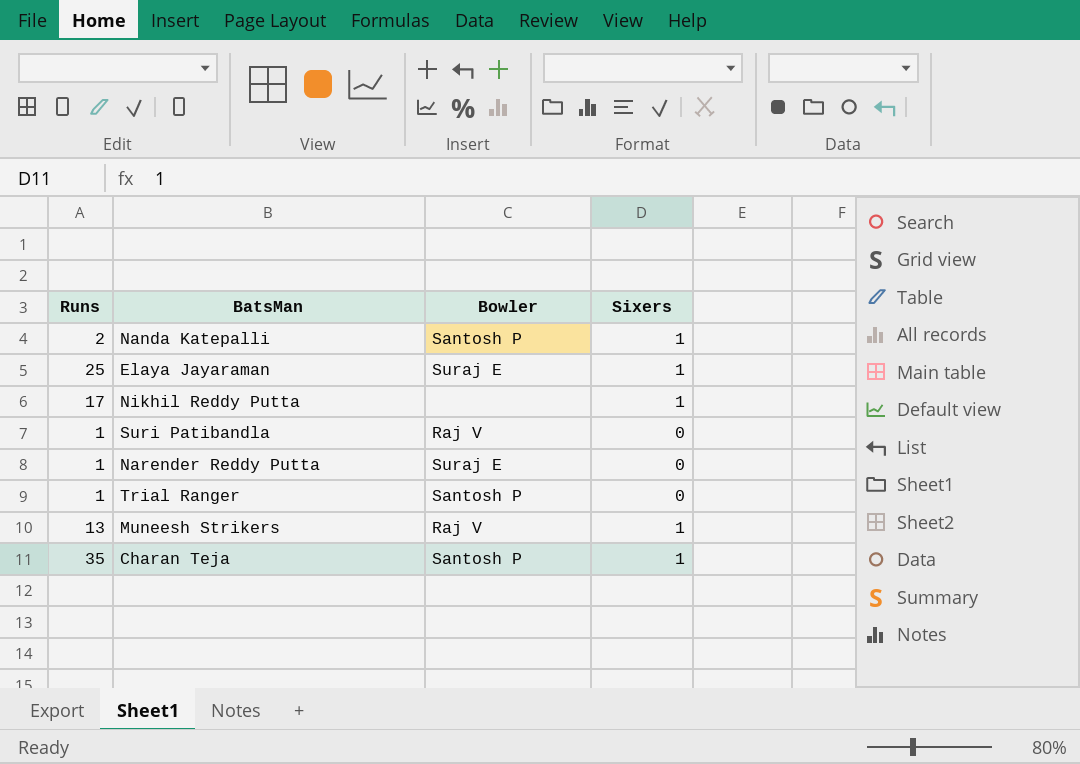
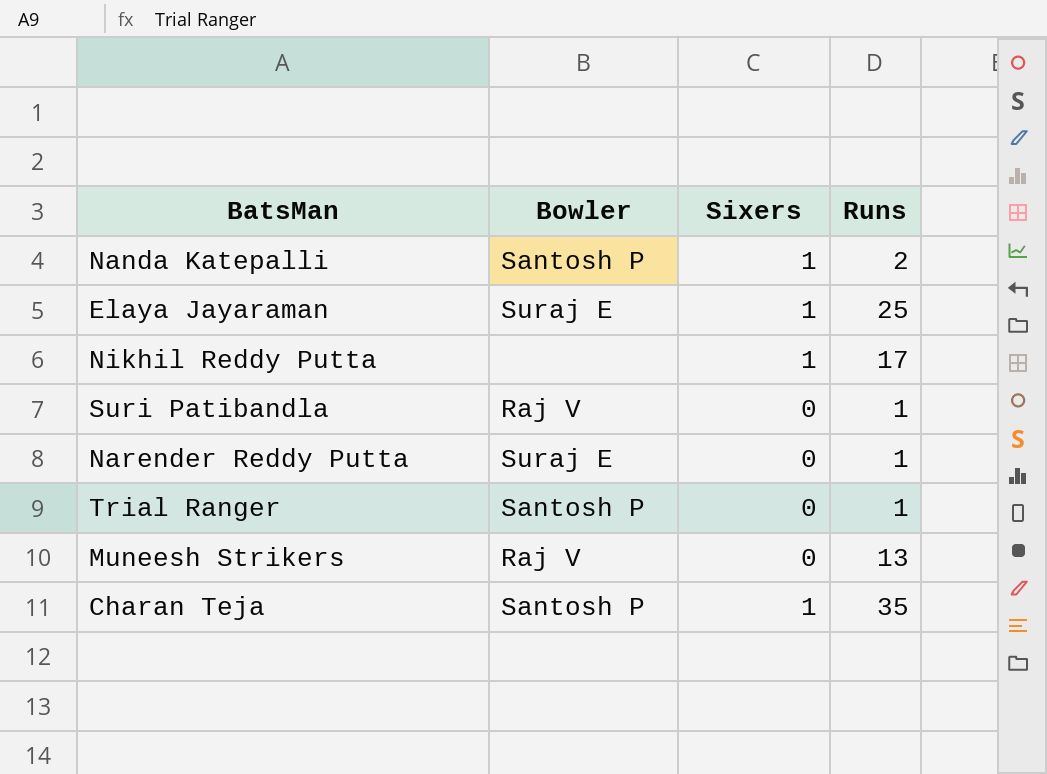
column Runs | position: 1 -> 4
Muneesh Strikers | Sixers: 1 -> 0

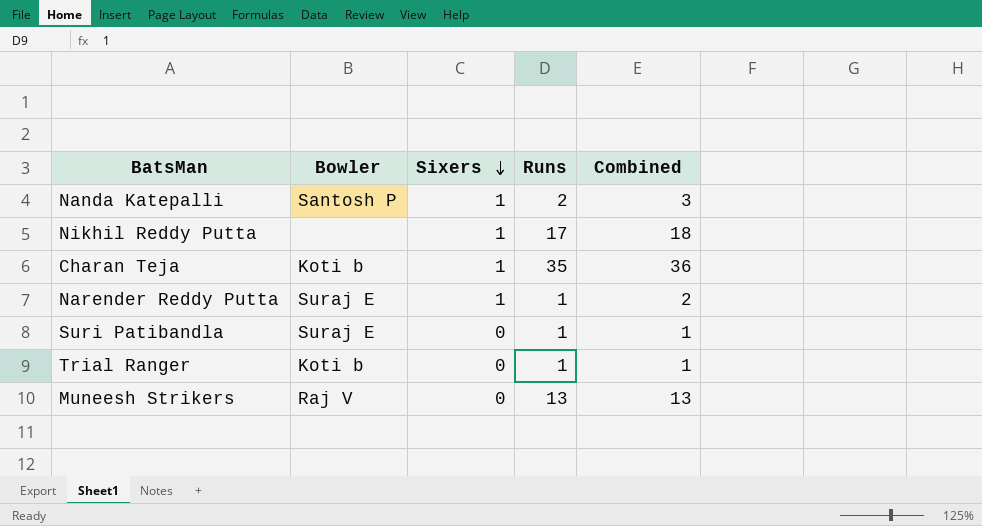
row order: none -> Sixers descending
column Combined | formula: none -> [Sixers] + [Runs]
row Elaya Jayaraman: Suraj E | 1 | 25 -> none
Charan Teja | Bowler: Santosh P -> Koti b
Narender Reddy Putta | Sixers: 0 -> 1
Suri Patibandla | Bowler: Raj V -> Suraj E
Trial Ranger | Bowler: Santosh P -> Koti b

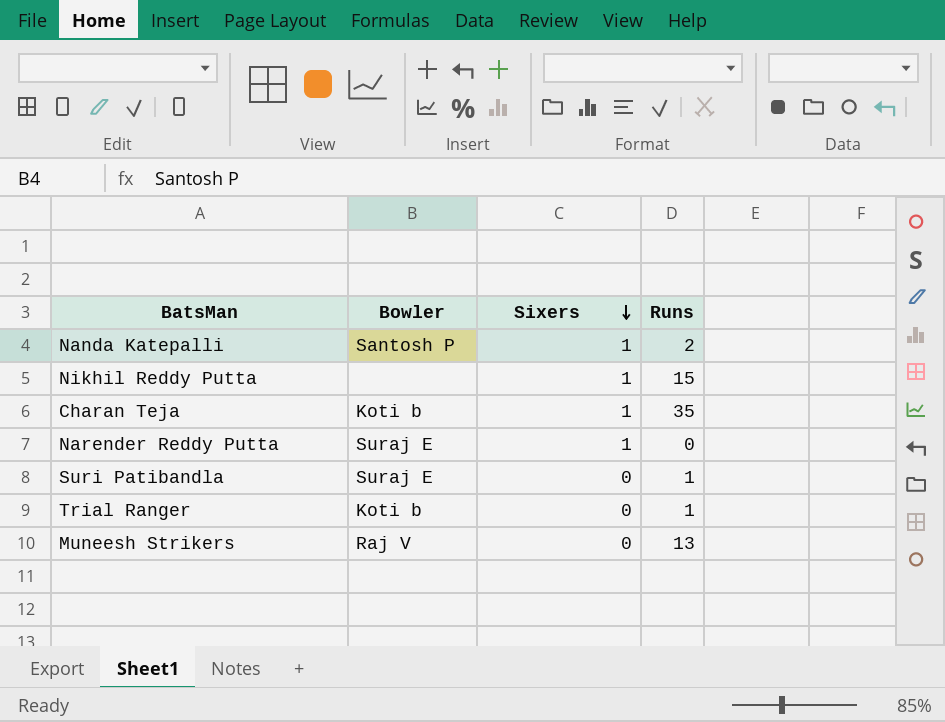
column Combined | formula: [Sixers] + [Runs] -> none
Nikhil Reddy Putta | Runs: 17 -> 15
Narender Reddy Putta | Runs: 1 -> 0

